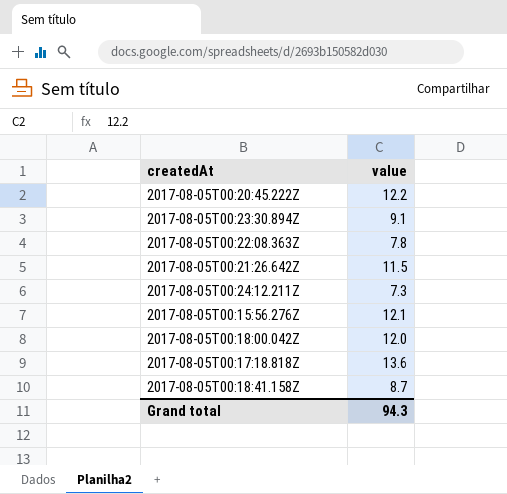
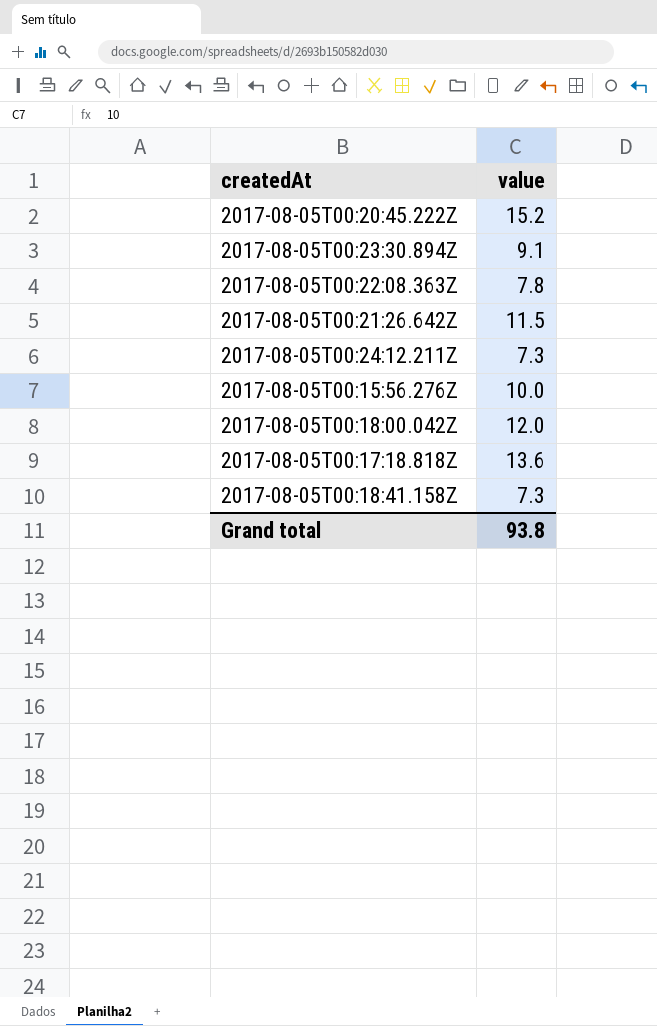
2017-08-05T00:20:45.222Z | value: 12.2 -> 15.2
2017-08-05T00:15:56.276Z | value: 12.1 -> 10.0
2017-08-05T00:18:41.158Z | value: 8.7 -> 7.3
Grand total | value: 94.3 -> 93.8

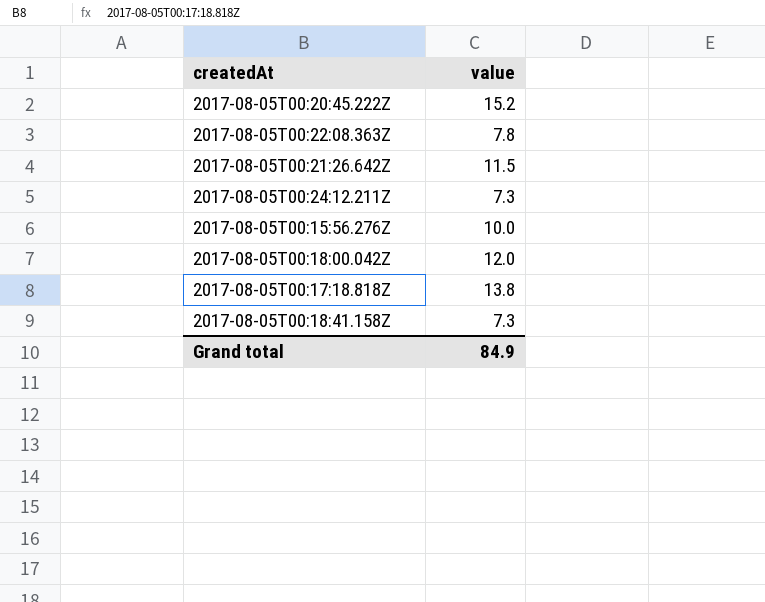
row 2017-08-05T00:23:30.894Z: 9.1 -> none
2017-08-05T00:17:18.818Z | value: 13.6 -> 13.8
Grand total | value: 93.8 -> 84.9

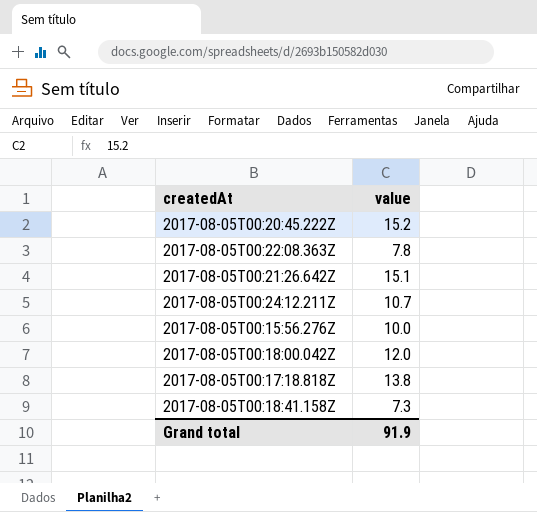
2017-08-05T00:21:26.642Z | value: 11.5 -> 15.1
2017-08-05T00:24:12.211Z | value: 7.3 -> 10.7
Grand total | value: 84.9 -> 91.9

